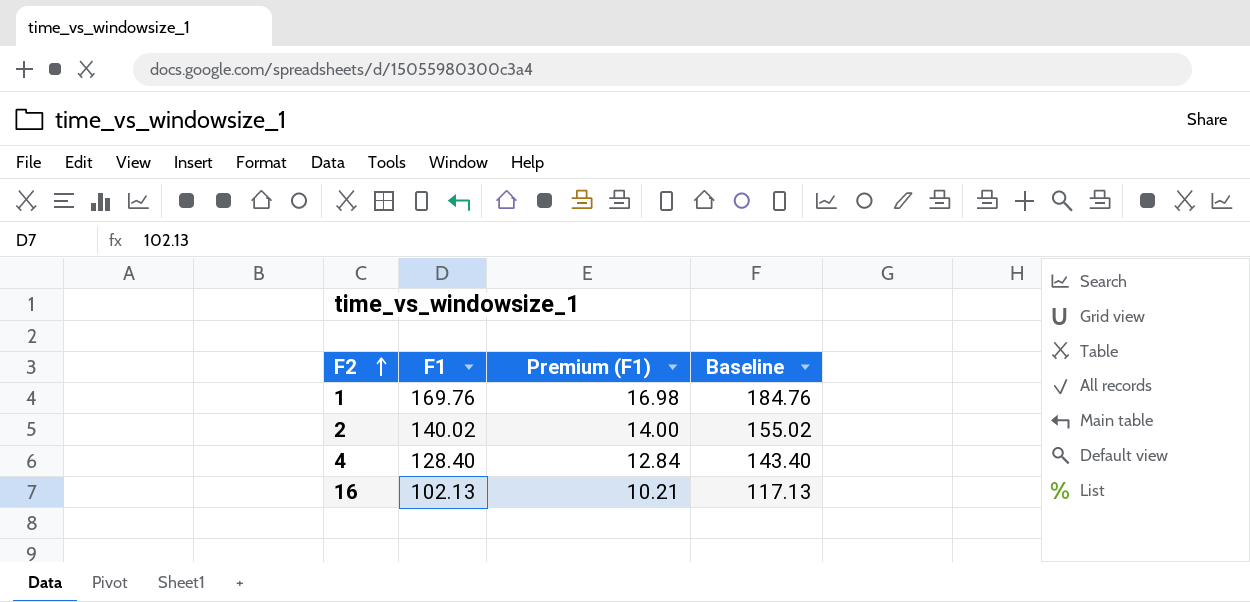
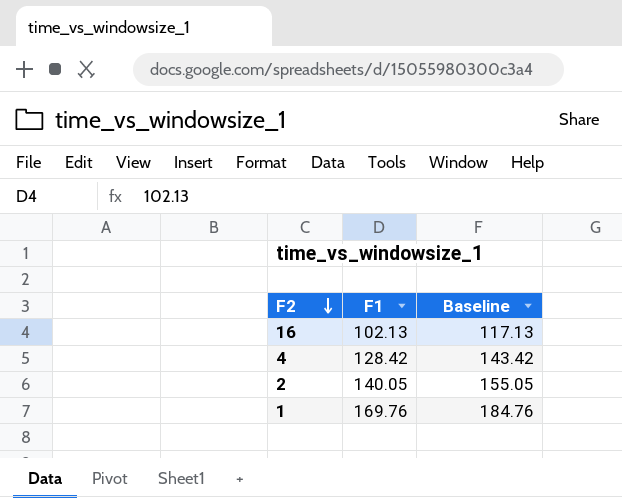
row order: F2 ascending -> F2 descending
column Premium (F1) | formula: [F1] * 0.1 -> none
4 | F1: 128.40 -> 128.42
4 | Baseline: 143.40 -> 143.42
2 | F1: 140.02 -> 140.05
2 | Baseline: 155.02 -> 155.05

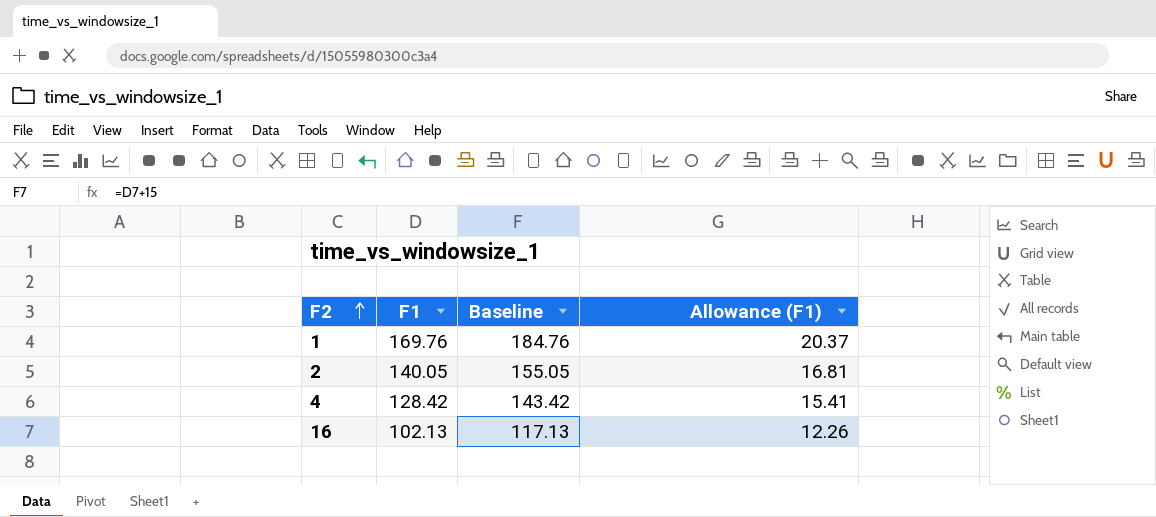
row order: F2 descending -> F2 ascending
column Allowance (F1) | formula: none -> [F1] * 0.12

